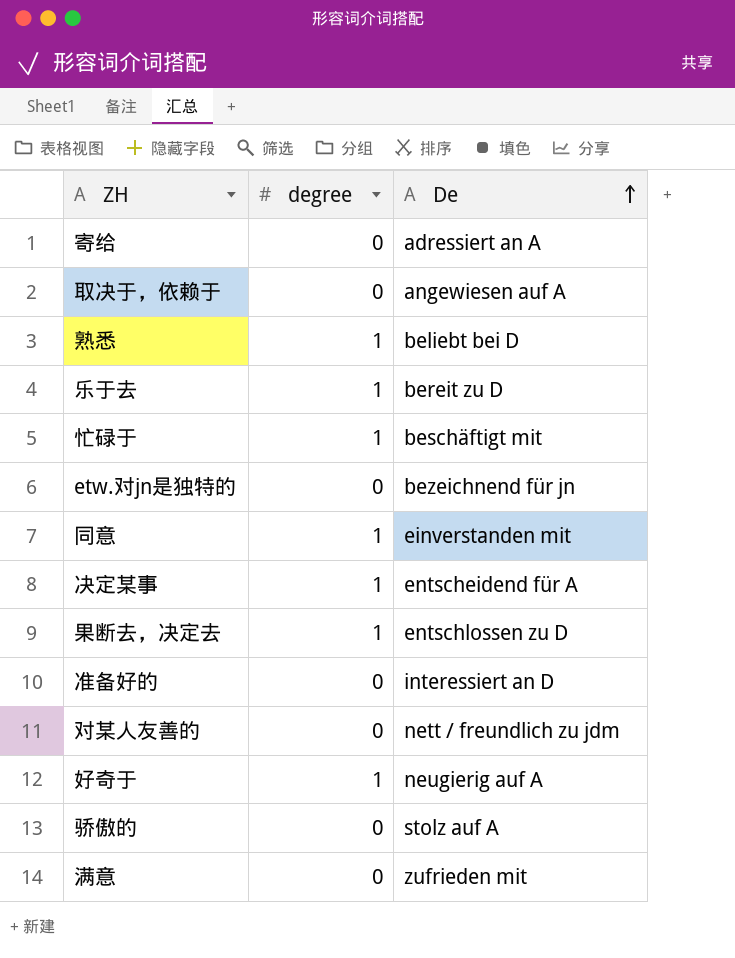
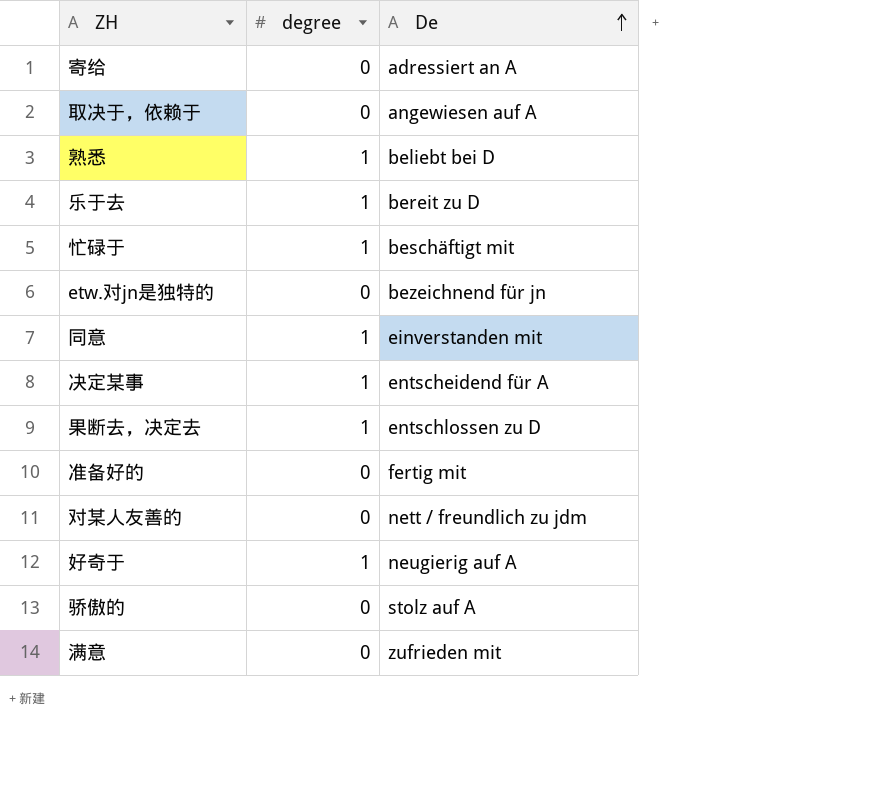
准备好的 | De: interessiert an D -> fertig mit

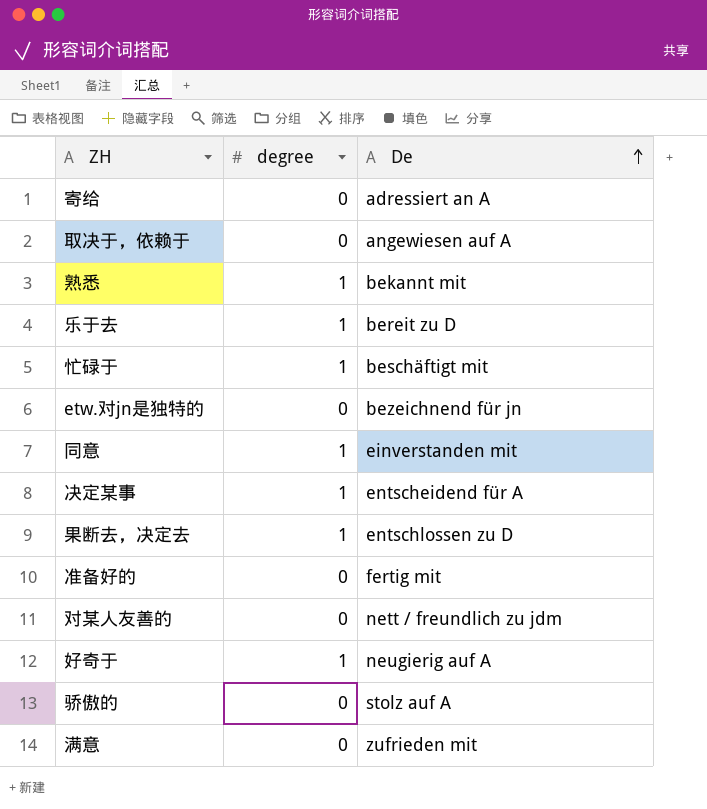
熟悉 | De: beliebt bei D -> bekannt mit

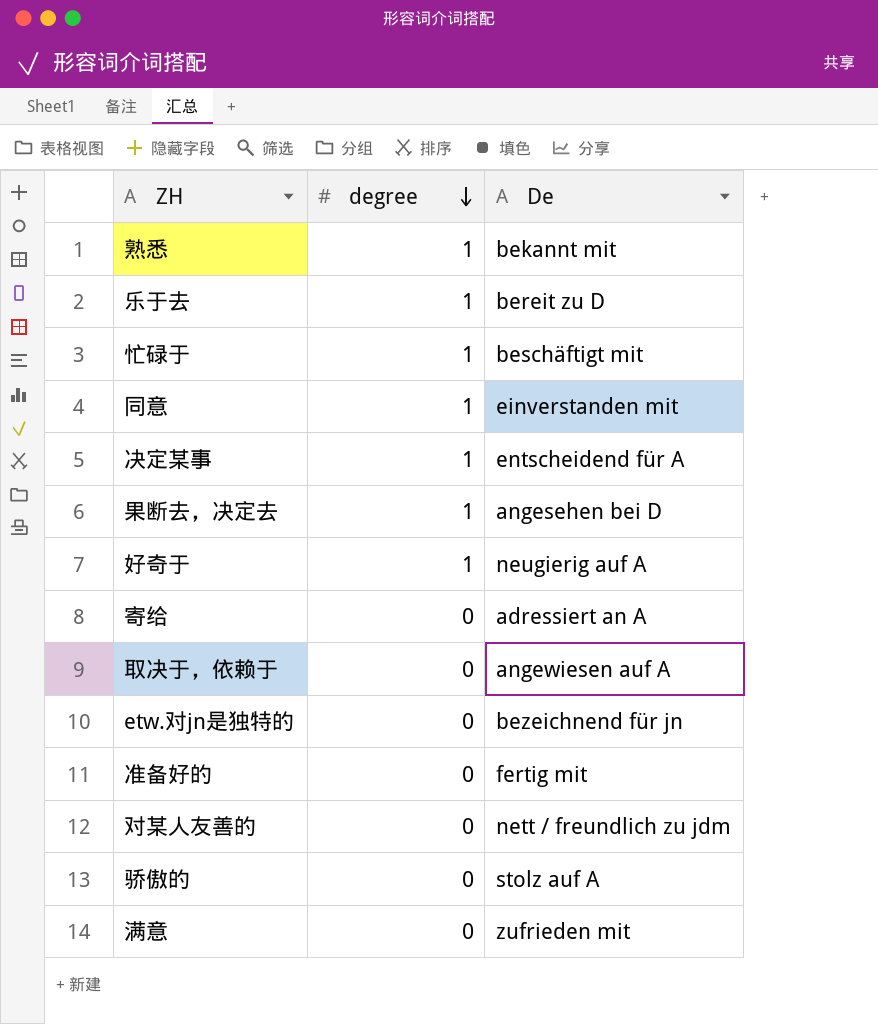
row order: De ascending -> degree descending
果断去，决定去 | De: entschlossen zu D -> angesehen bei D

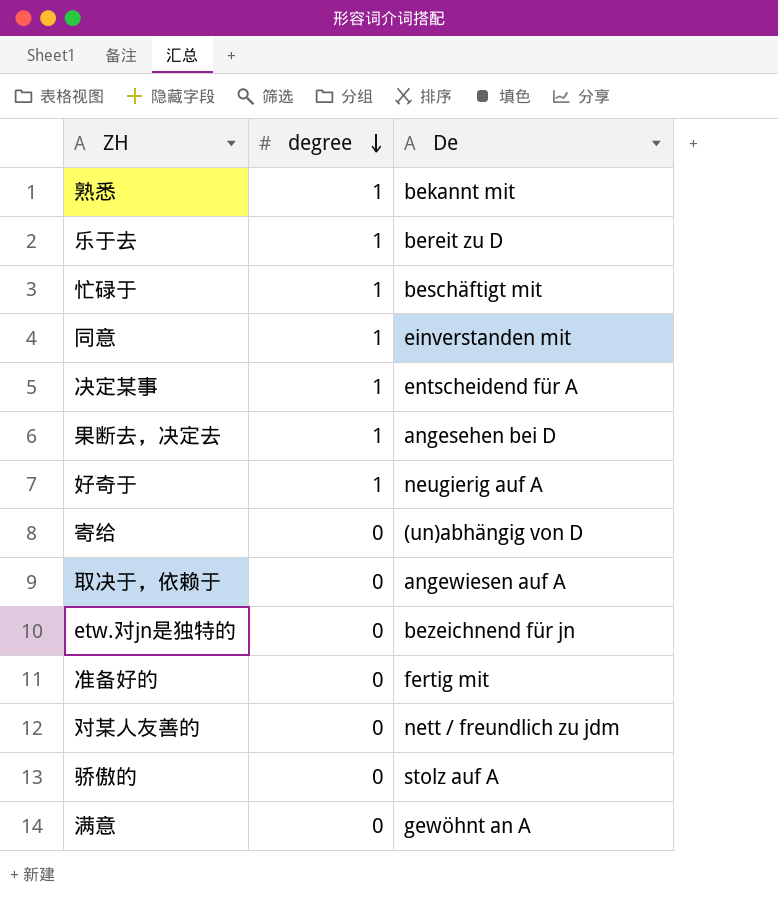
寄给 | De: adressiert an A -> (un)abhängig von D
满意 | De: zufrieden mit -> gewöhnt an A

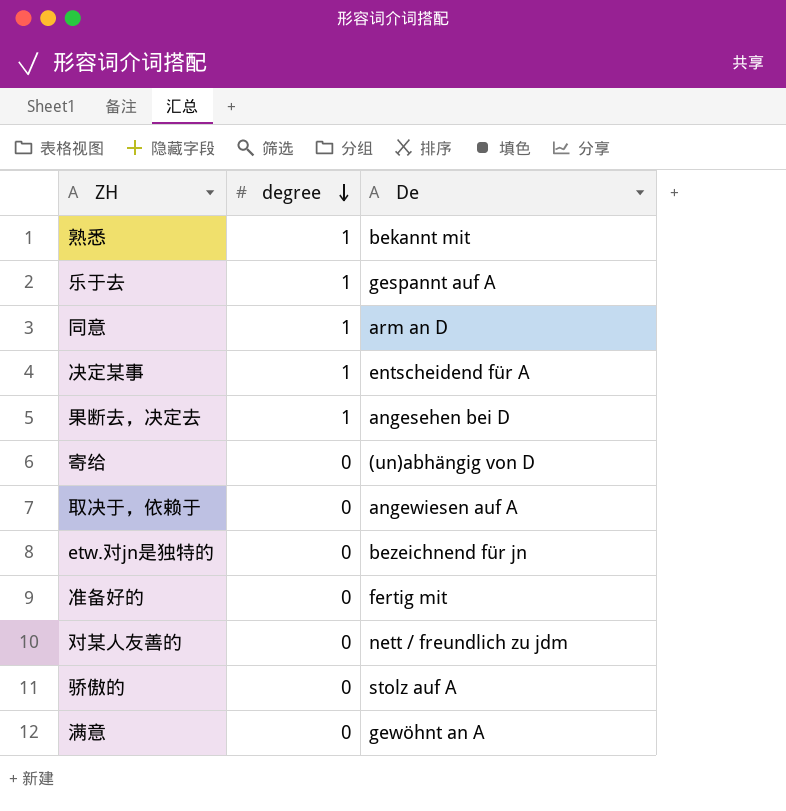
row 忙碌于: 1 | beschäftigt mit -> none
row 好奇于: 1 | neugierig auf A -> none
乐于去 | De: bereit zu D -> gespannt auf A
同意 | De: einverstanden mit -> arm an D

